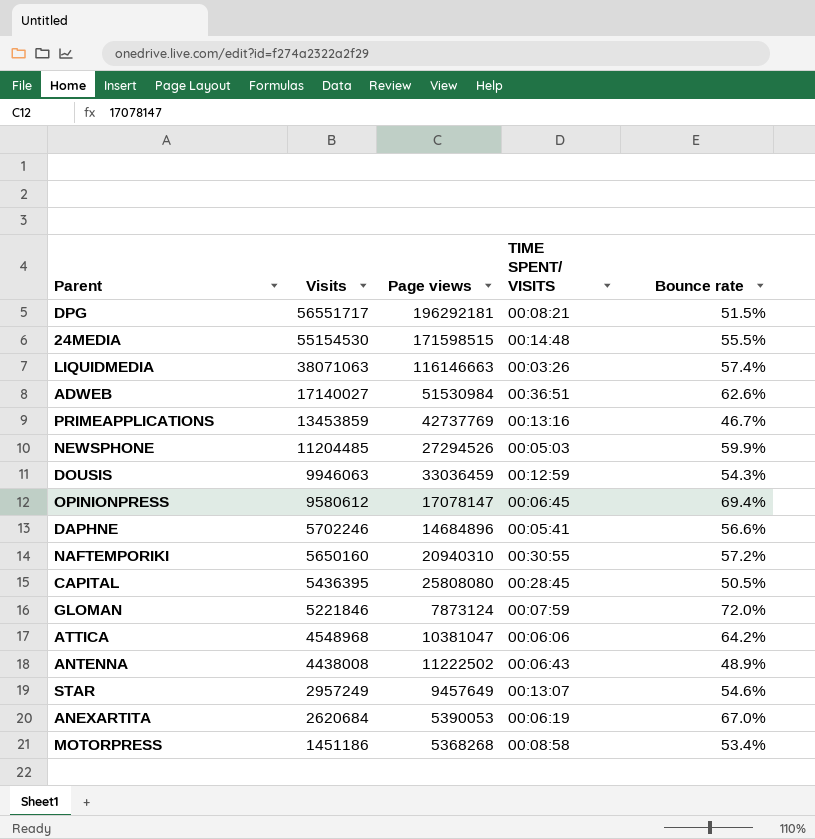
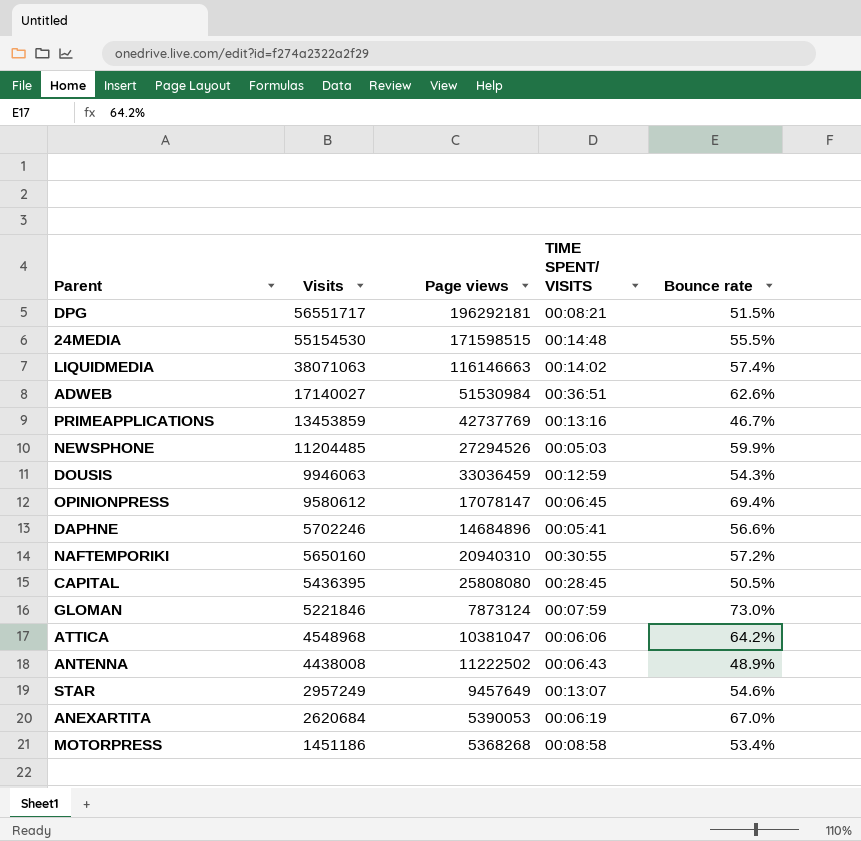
LIQUIDMEDIA | TIME SPENT/ VISITS: 00:03:26 -> 00:14:02
GLOMAN | Bounce rate: 72.0% -> 73.0%

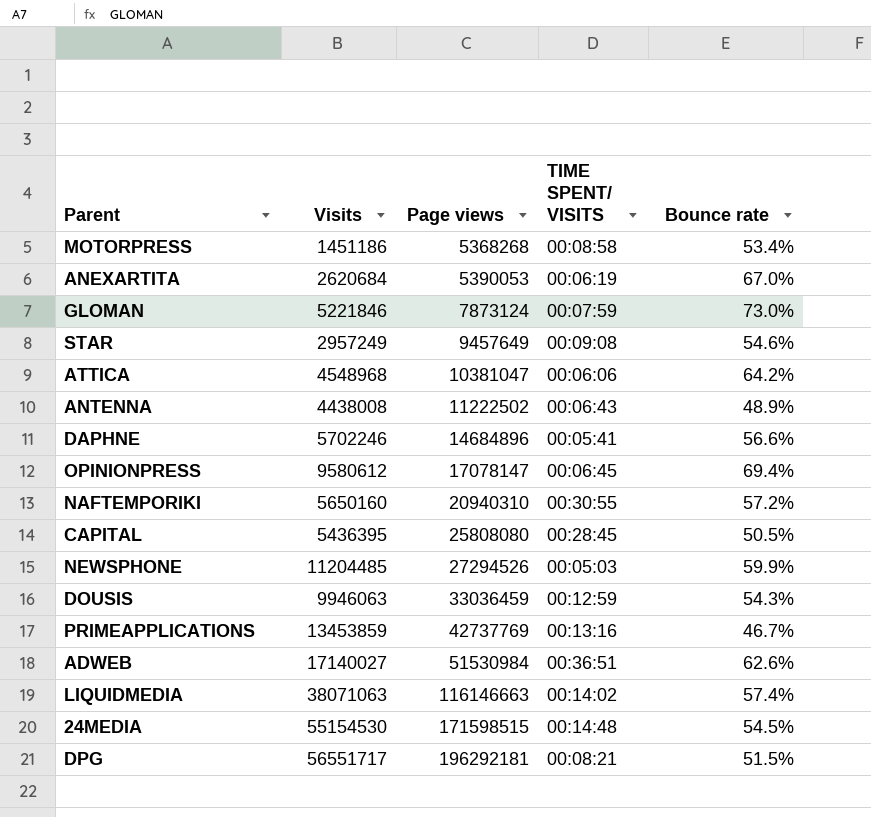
row order: Visits descending -> Page views ascending
STAR | TIME SPENT/ VISITS: 00:13:07 -> 00:09:08
24MEDIA | Bounce rate: 55.5% -> 54.5%

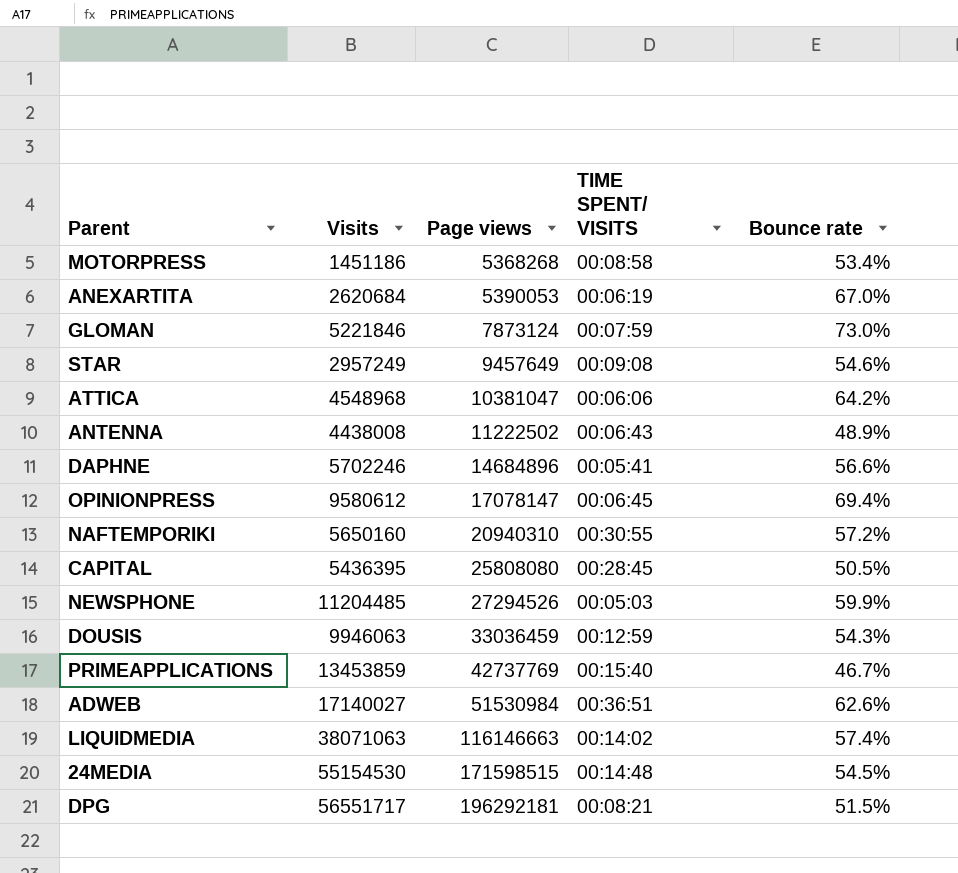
PRIMEAPPLICATIONS | TIME SPENT/ VISITS: 00:13:16 -> 00:15:40

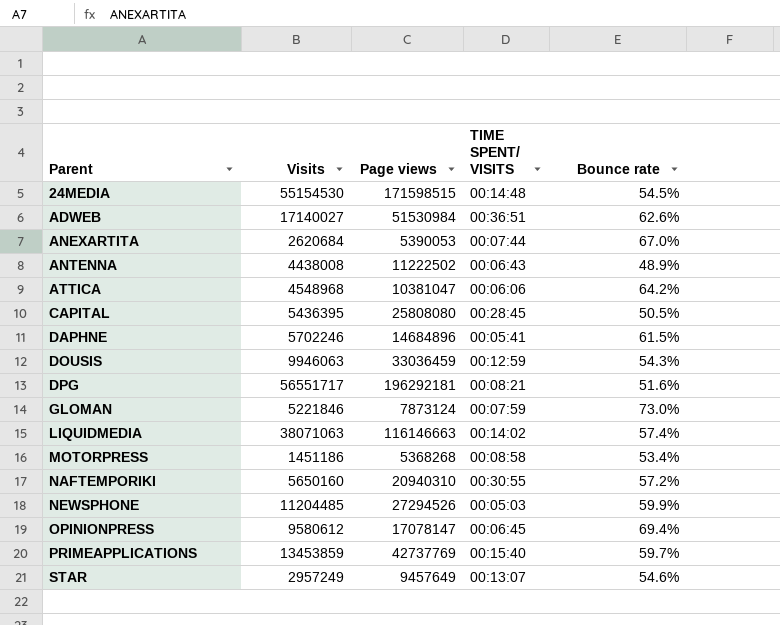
row order: Page views ascending -> Parent ascending
ANEXARTITA | TIME SPENT/ VISITS: 00:06:19 -> 00:07:44
DAPHNE | Bounce rate: 56.6% -> 61.5%
DPG | Bounce rate: 51.5% -> 51.6%
PRIMEAPPLICATIONS | Bounce rate: 46.7% -> 59.7%
STAR | TIME SPENT/ VISITS: 00:09:08 -> 00:13:07

